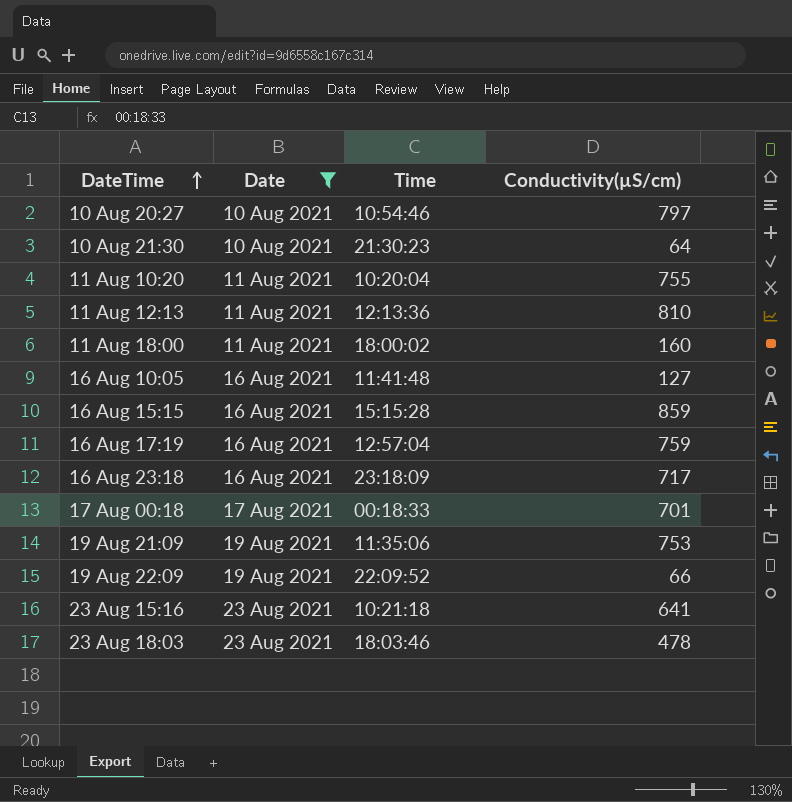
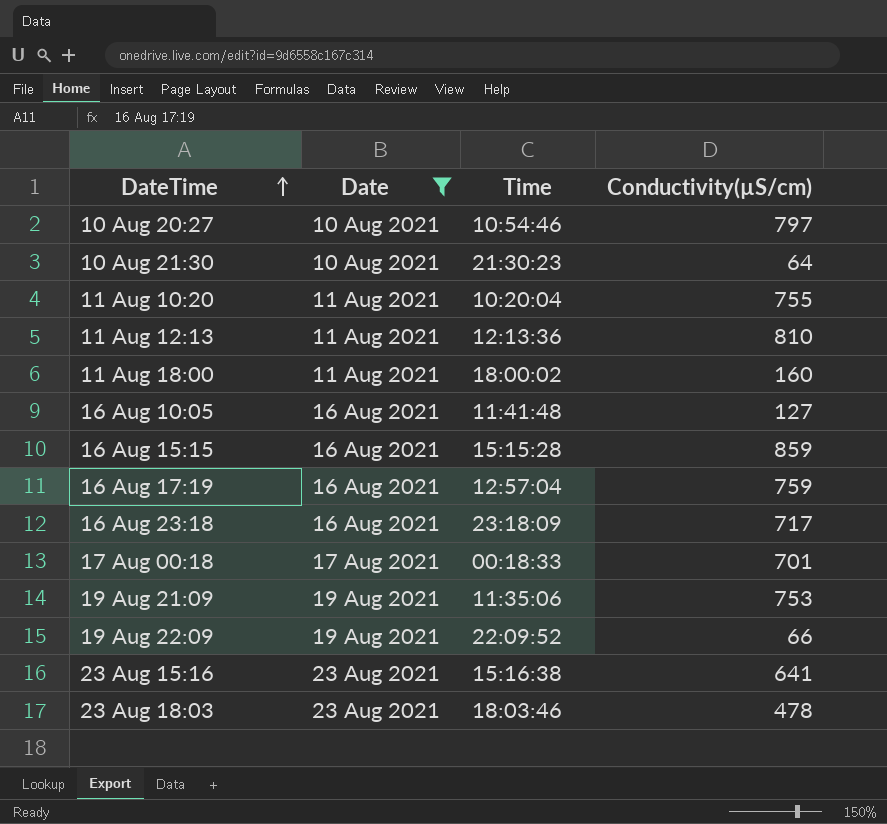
23 Aug 15:16 | Time: 10:21:18 -> 15:16:38

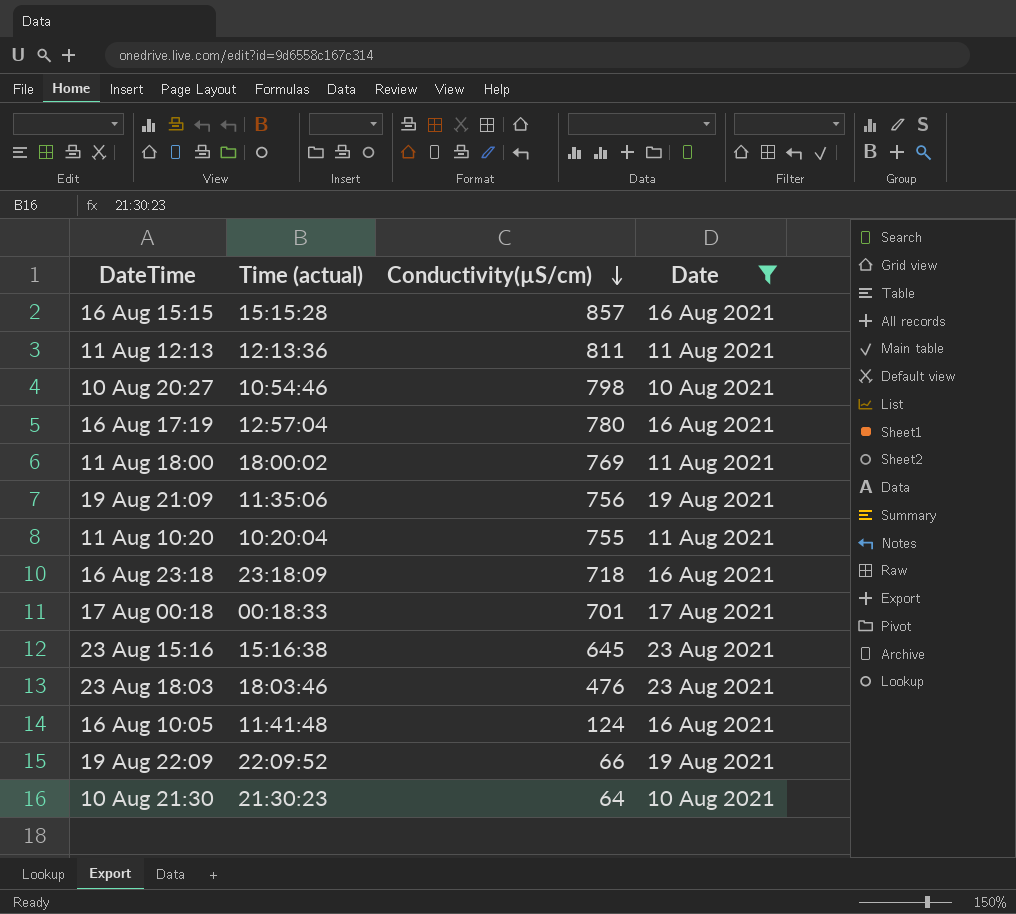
row order: DateTime ascending -> Conductivity(µS/cm) descending
column name: Time -> Time (actual)
column Date | position: 2 -> 4
16 Aug 15:15 | Conductivity(µS/cm): 859 -> 857
11 Aug 12:13 | Conductivity(µS/cm): 810 -> 811
10 Aug 20:27 | Conductivity(µS/cm): 797 -> 798
16 Aug 17:19 | Conductivity(µS/cm): 759 -> 780
11 Aug 18:00 | Conductivity(µS/cm): 160 -> 769
19 Aug 21:09 | Conductivity(µS/cm): 753 -> 756
16 Aug 23:18 | Conductivity(µS/cm): 717 -> 718
23 Aug 15:16 | Conductivity(µS/cm): 641 -> 645
23 Aug 18:03 | Conductivity(µS/cm): 478 -> 476
16 Aug 10:05 | Conductivity(µS/cm): 127 -> 124

